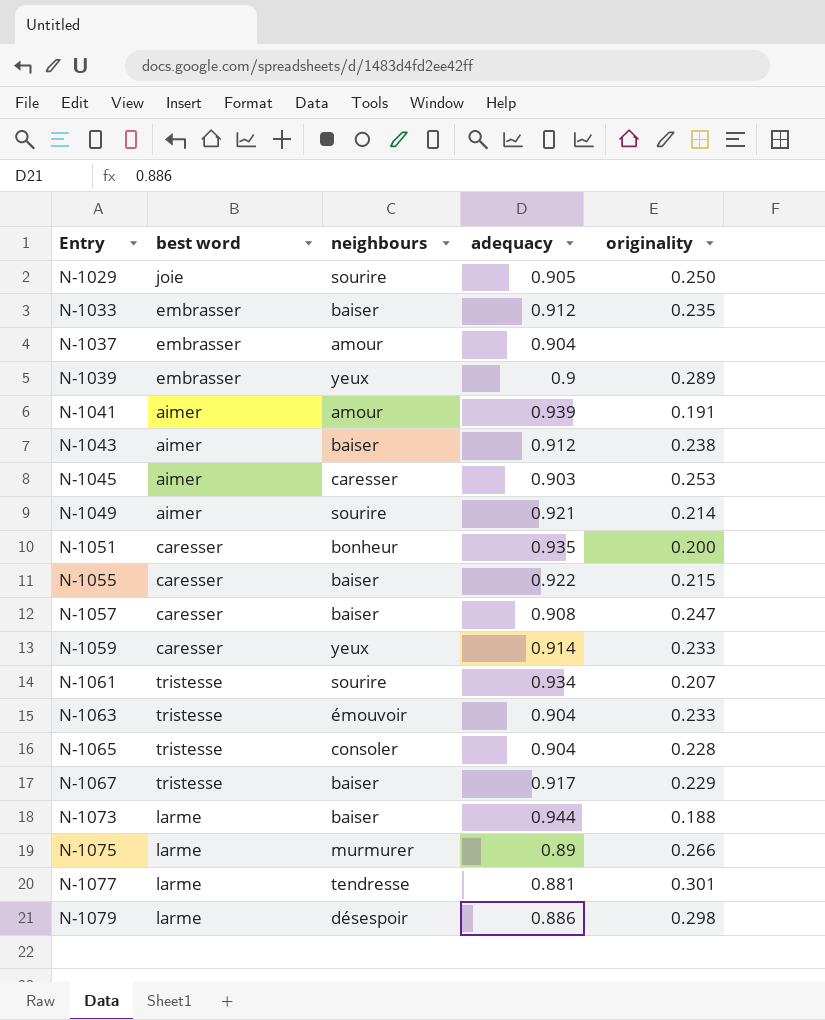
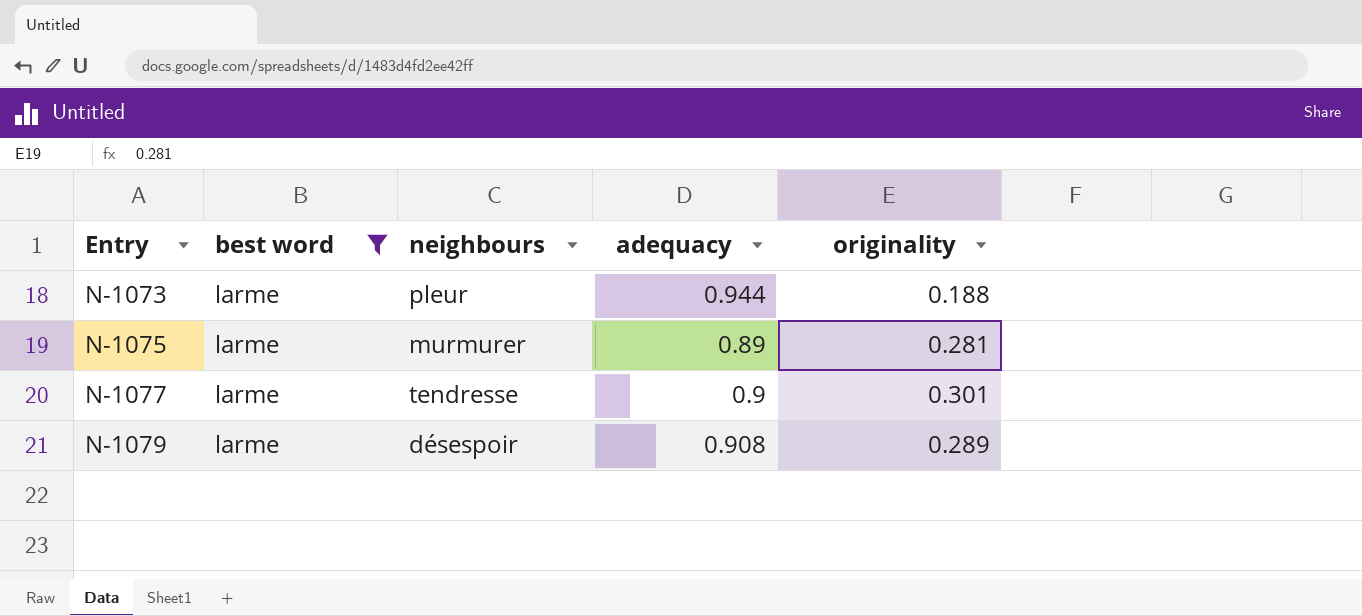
filter: none -> best word = larme
N-1073 | neighbours: baiser -> pleur
N-1075 | originality: 0.266 -> 0.281
N-1077 | adequacy: 0.881 -> 0.9
N-1079 | adequacy: 0.886 -> 0.908
N-1079 | originality: 0.298 -> 0.289

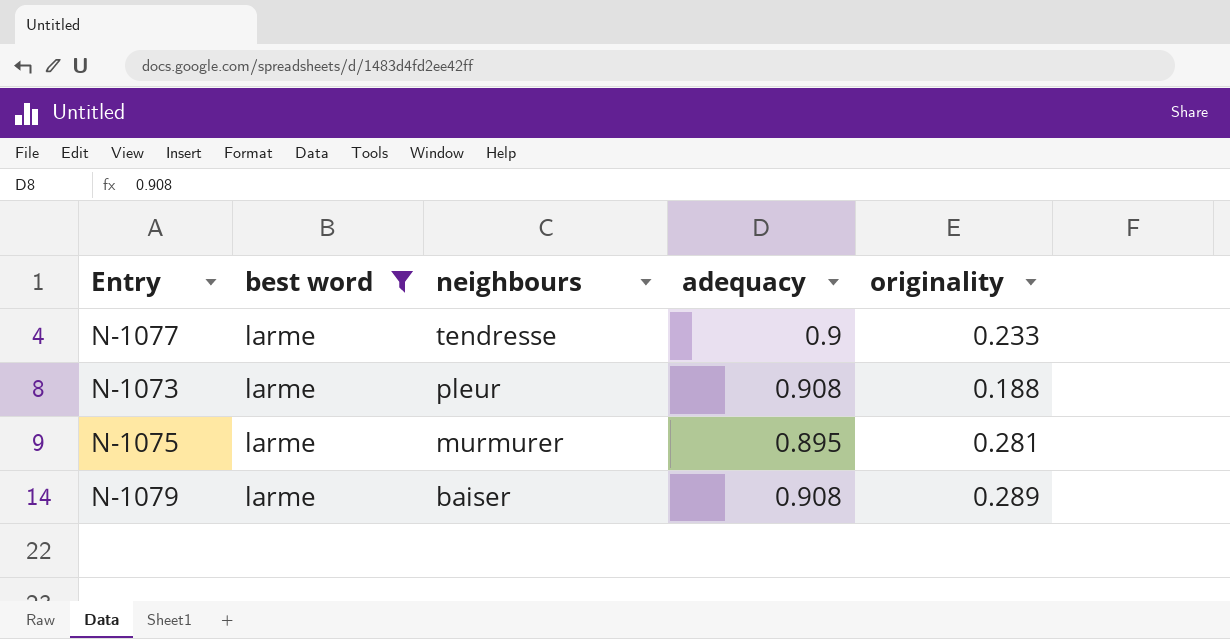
row order: Entry ascending -> neighbours descending
N-1077 | originality: 0.301 -> 0.233
N-1073 | adequacy: 0.944 -> 0.908
N-1075 | adequacy: 0.89 -> 0.895
N-1079 | neighbours: désespoir -> baiser

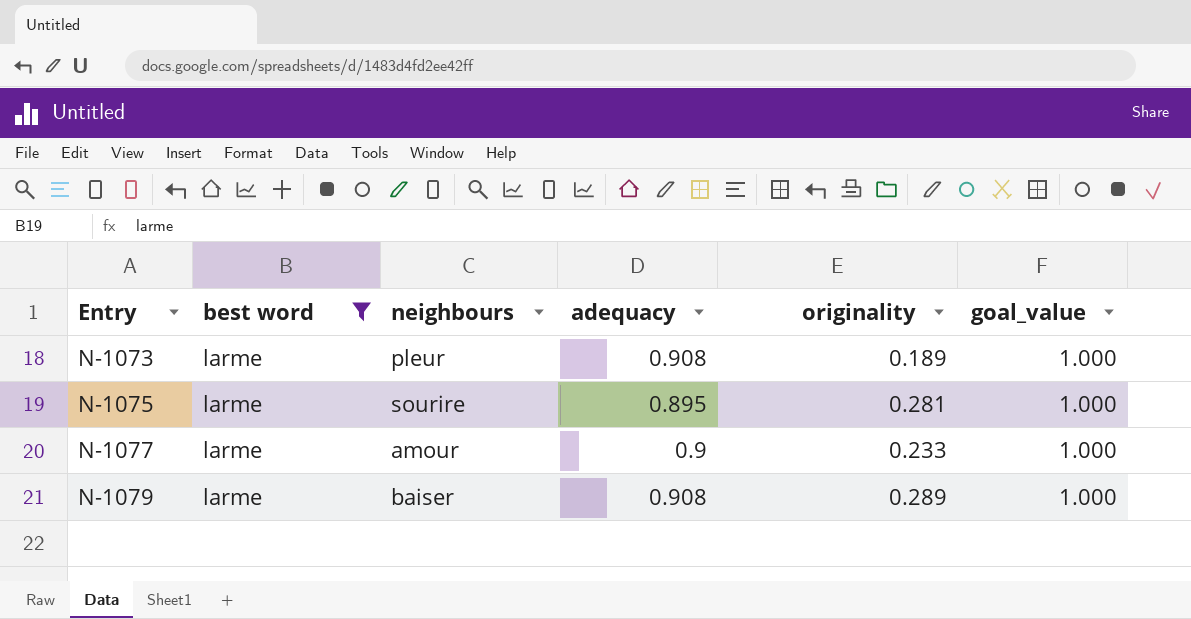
row order: neighbours descending -> Entry ascending
column goal_value | position: none -> 6
N-1073 | originality: 0.188 -> 0.189
N-1075 | neighbours: murmurer -> sourire
N-1077 | neighbours: tendresse -> amour

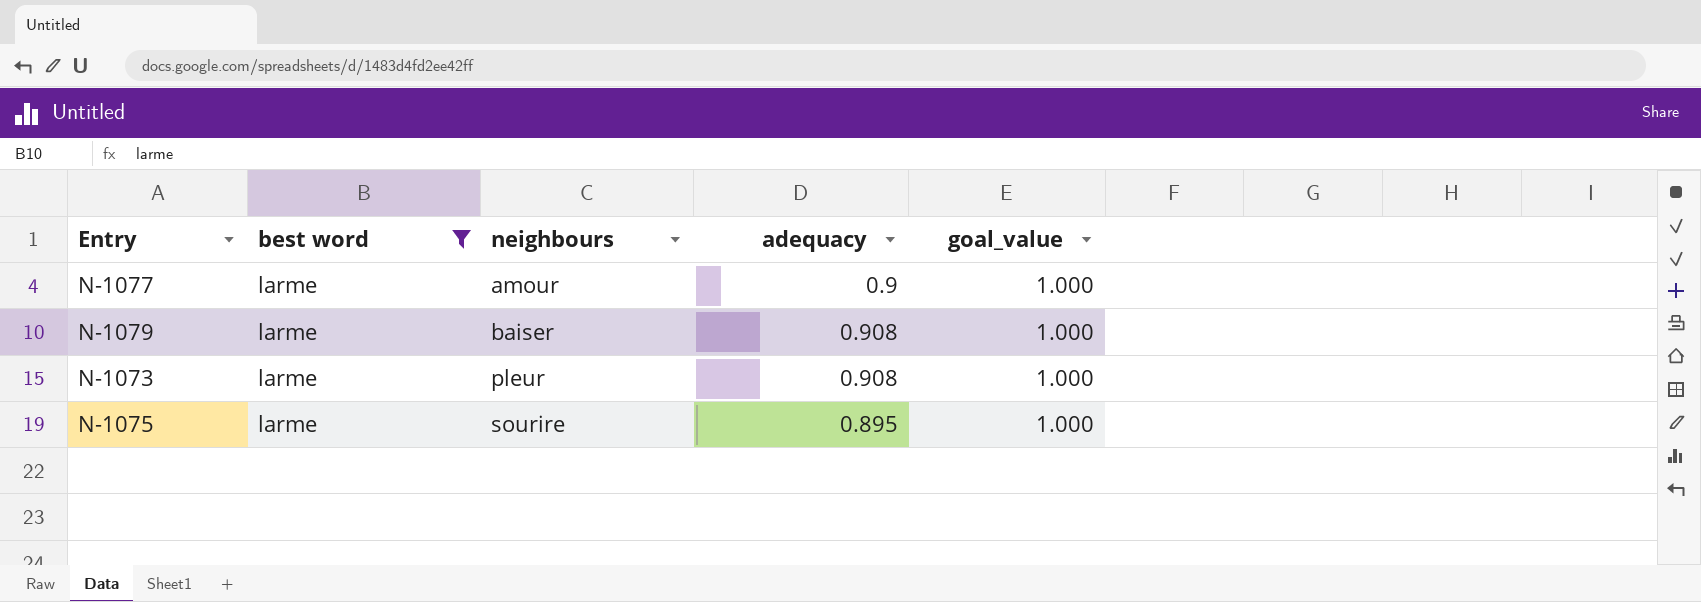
row order: Entry ascending -> neighbours ascending
column originality | position: 5 -> none

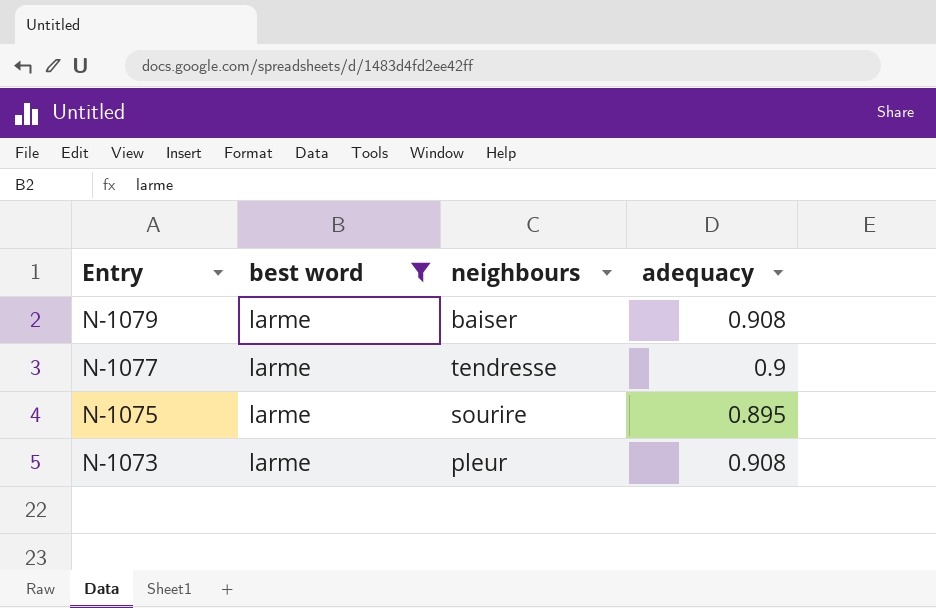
row order: neighbours ascending -> Entry descending
column goal_value | position: 5 -> none
N-1077 | neighbours: amour -> tendresse

